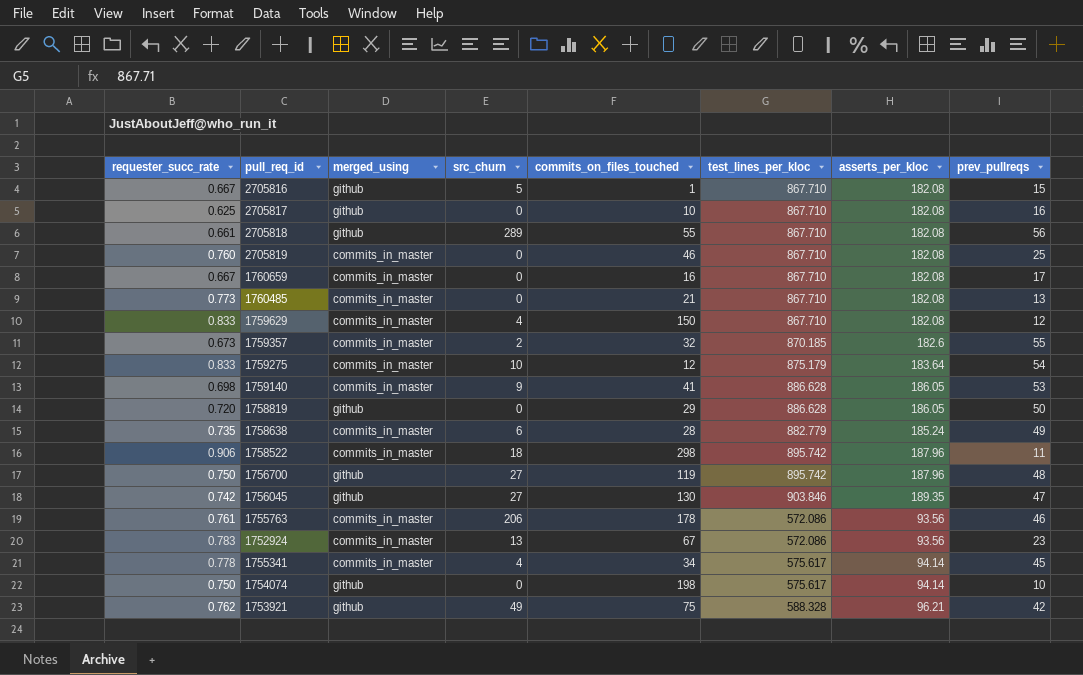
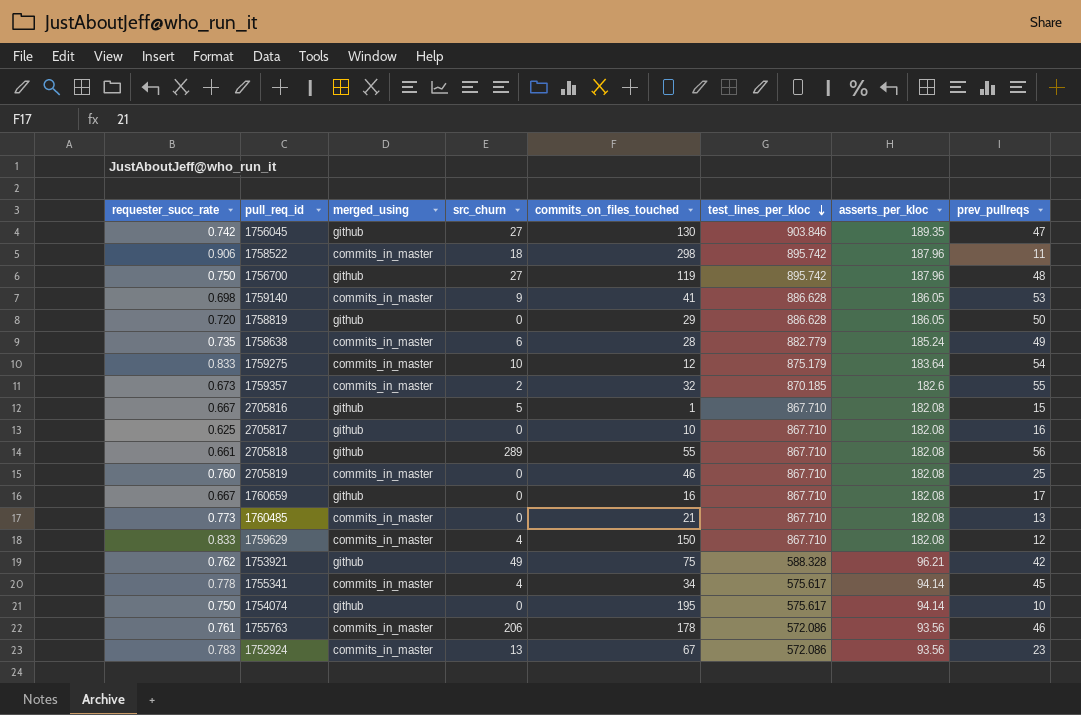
row order: none -> test_lines_per_kloc descending
1760659 | merged_using: commits_in_master -> github
1754074 | commits_on_files_touched: 198 -> 195

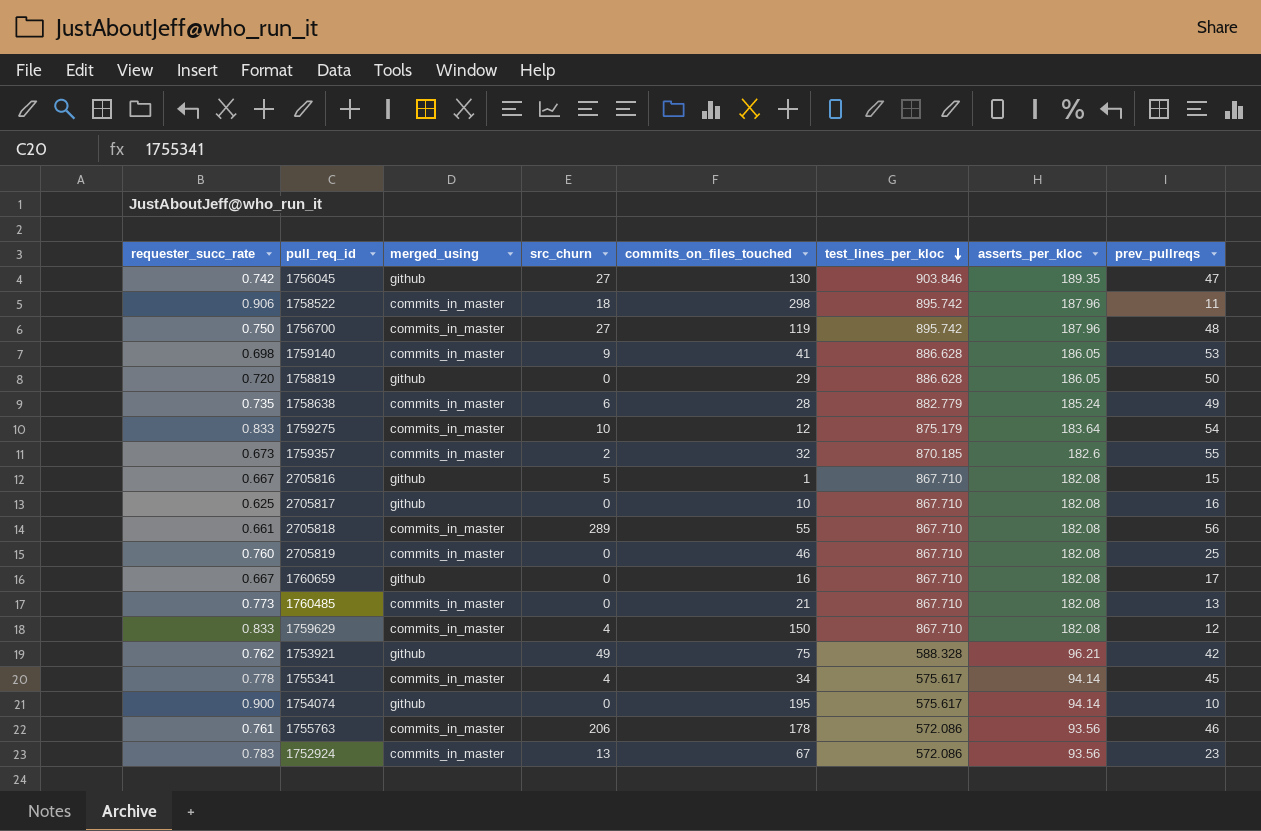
1756700 | merged_using: github -> commits_in_master
2705818 | merged_using: github -> commits_in_master
1754074 | requester_succ_rate: 0.750 -> 0.900

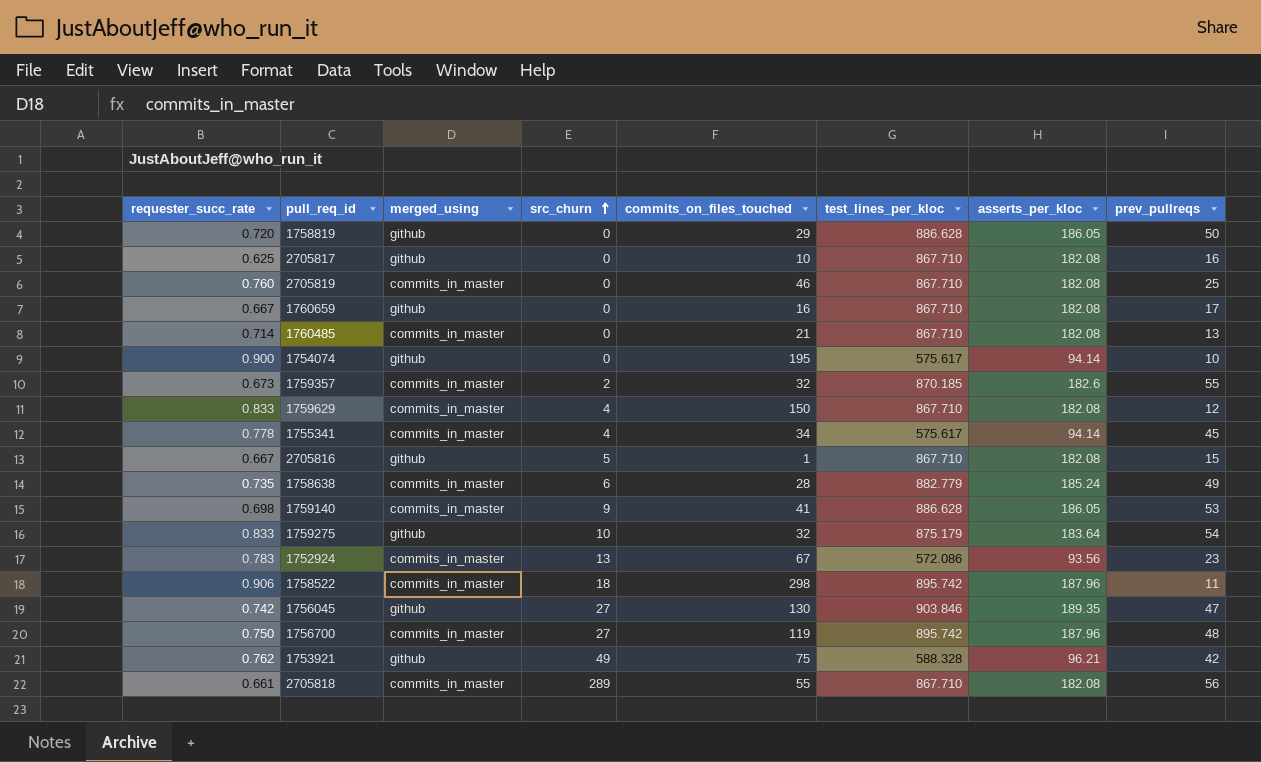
row order: test_lines_per_kloc descending -> src_churn ascending
row 1755763: 0.761 | commits_in_master | 206 | 178 | 572.086 | 93.56 | 46 -> none
1760485 | requester_succ_rate: 0.773 -> 0.714
1759275 | merged_using: commits_in_master -> github
1759275 | commits_on_files_touched: 12 -> 32

